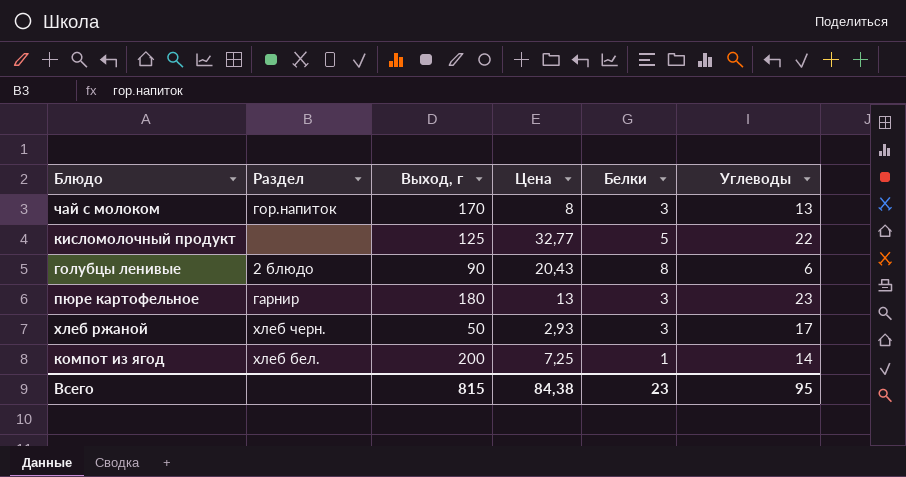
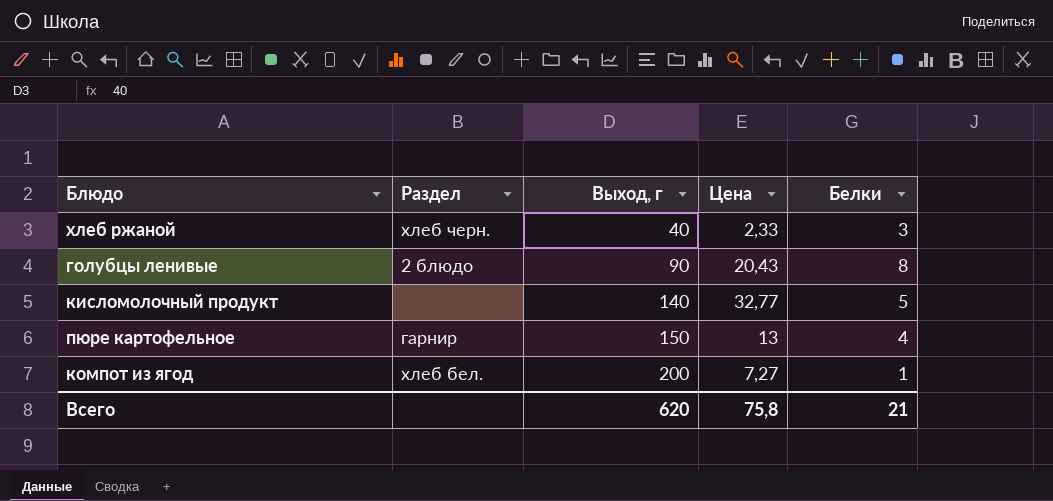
row order: none -> Выход, г ascending
column Углеводы | position: 6 -> none
row чай с молоком: гор.напиток | 170 | 8 | 3 | 13 -> none
хлеб ржаной | Выход, г: 50 -> 40
хлеб ржаной | Цена: 2,93 -> 2,33
кисломолочный продукт | Выход, г: 125 -> 140
пюре картофельное | Выход, г: 180 -> 150
пюре картофельное | Белки: 3 -> 4
компот из ягод | Цена: 7,25 -> 7,27
Всего | Выход, г: 815 -> 620
Всего | Цена: 84,38 -> 75,8
Всего | Белки: 23 -> 21

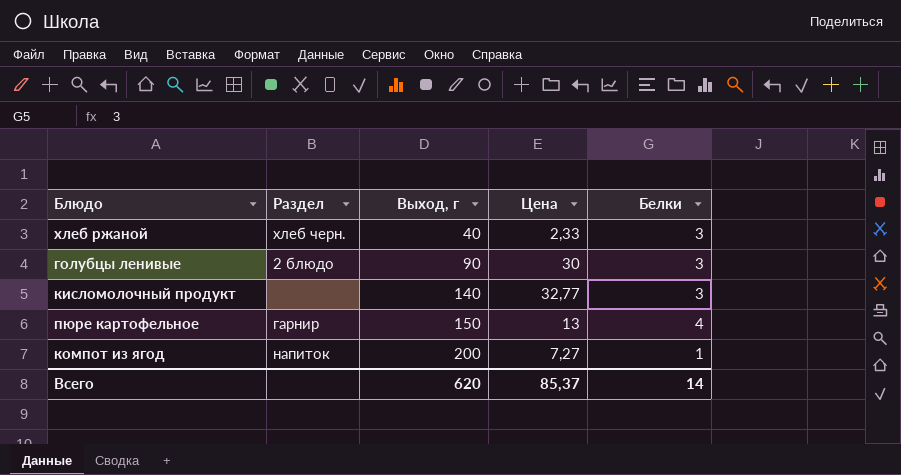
голубцы ленивые | Цена: 20,43 -> 30
голубцы ленивые | Белки: 8 -> 3
кисломолочный продукт | Белки: 5 -> 3
компот из ягод | Раздел: хлеб бел. -> напиток
Всего | Цена: 75,8 -> 85,37
Всего | Белки: 21 -> 14

